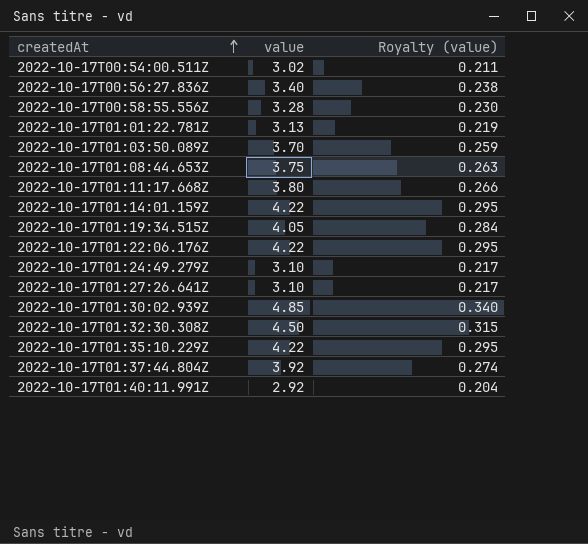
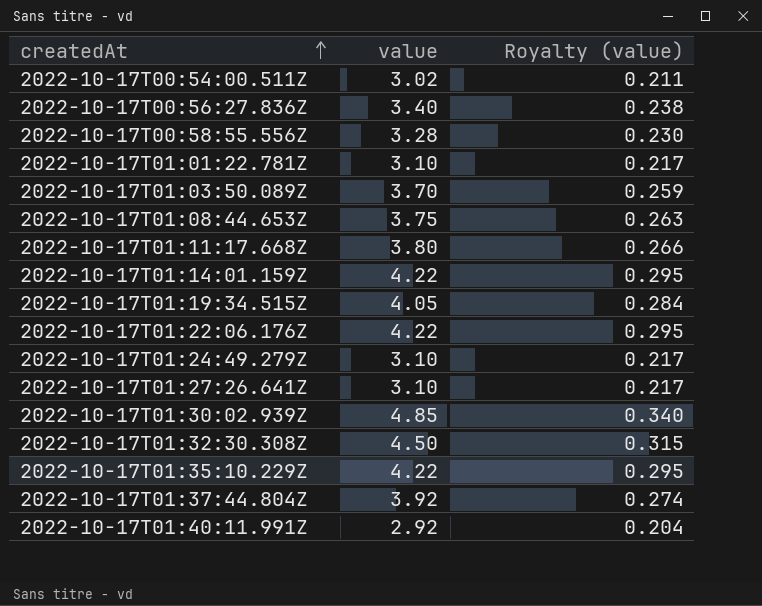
2022-10-17T01:01:22.781Z | value: 3.13 -> 3.10
2022-10-17T01:01:22.781Z | Royalty (value): 0.219 -> 0.217

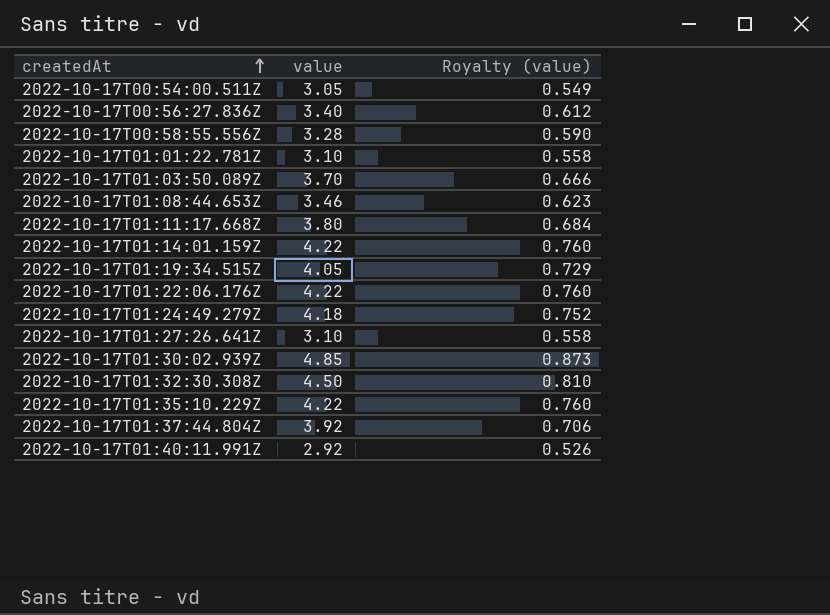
column Royalty (value) | formula: [value] * 0.07 -> [value] * 0.18
2022-10-17T00:54:00.511Z | value: 3.02 -> 3.05
2022-10-17T01:08:44.653Z | value: 3.75 -> 3.46
2022-10-17T01:24:49.279Z | value: 3.10 -> 4.18

